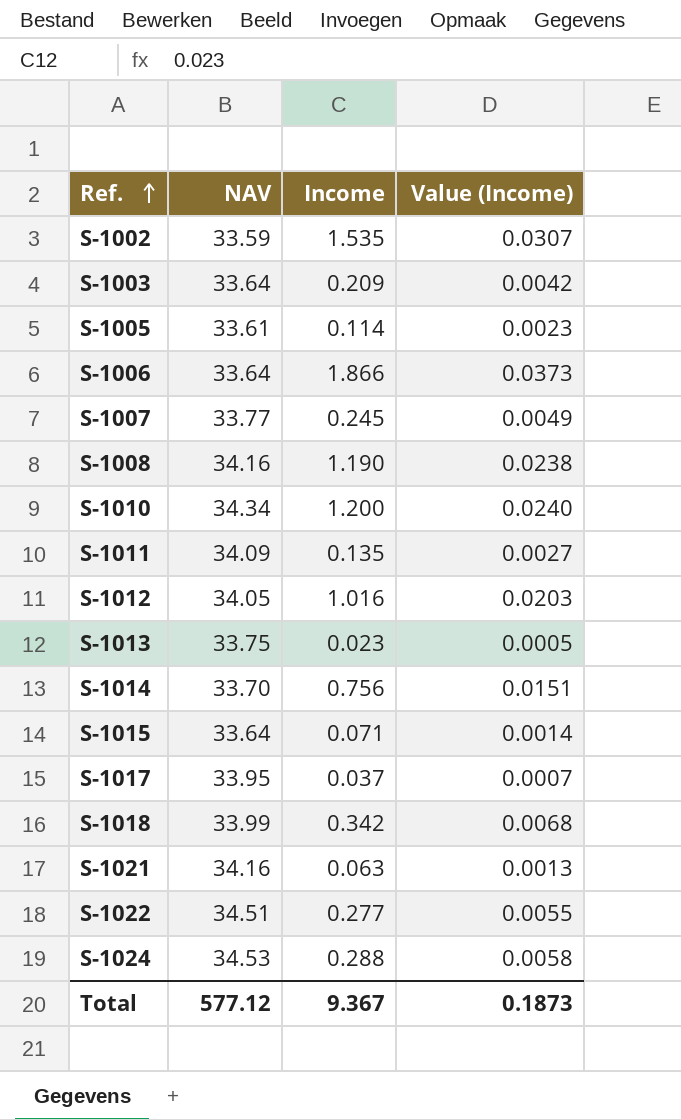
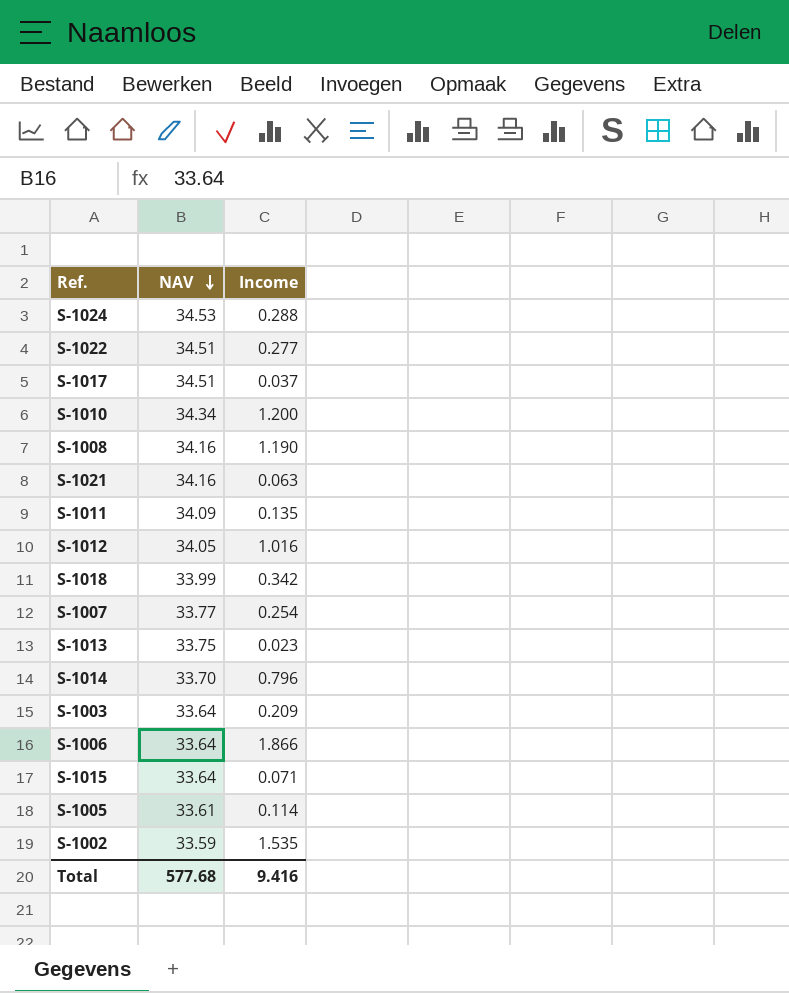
row order: Ref. ascending -> NAV descending
column Value (Income) | formula: [Income] * 0.02 -> none
S-1017 | NAV: 33.95 -> 34.51
S-1007 | Income: 0.245 -> 0.254
S-1014 | Income: 0.756 -> 0.796
Total | NAV: 577.12 -> 577.68
Total | Income: 9.367 -> 9.416

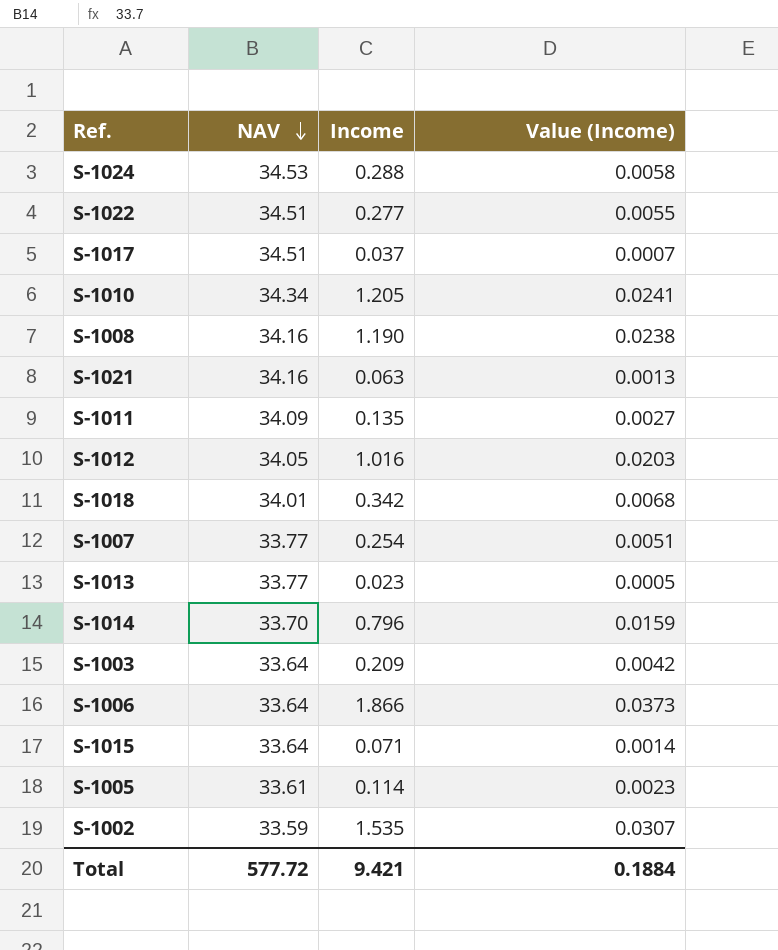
column Value (Income) | formula: none -> [Income] * 0.02
S-1010 | Income: 1.200 -> 1.205
S-1018 | NAV: 33.99 -> 34.01
S-1013 | NAV: 33.75 -> 33.77
Total | NAV: 577.68 -> 577.72
Total | Income: 9.416 -> 9.421

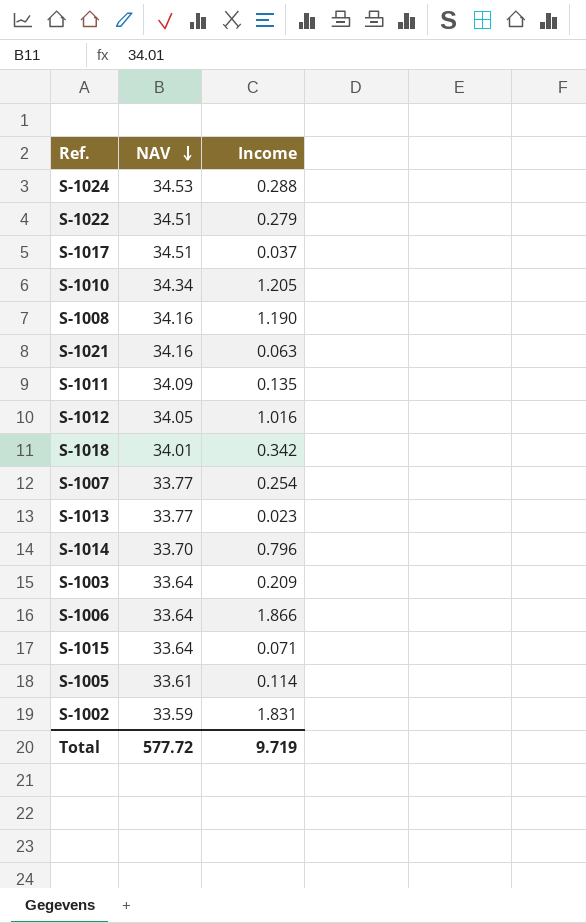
column Value (Income) | formula: [Income] * 0.02 -> none
S-1022 | Income: 0.277 -> 0.279
S-1002 | Income: 1.535 -> 1.831
Total | Income: 9.421 -> 9.719

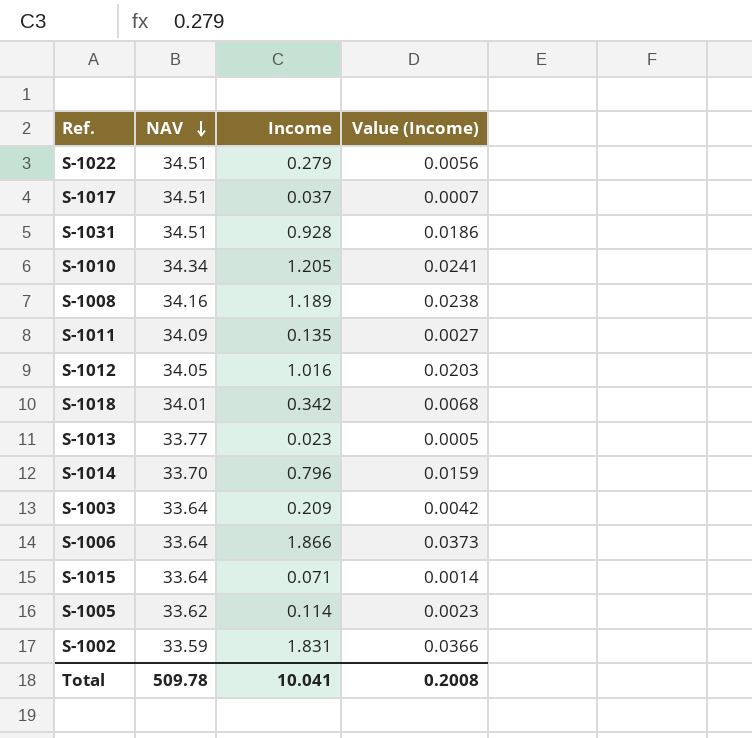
column Value (Income) | formula: none -> [Income] * 0.02
row S-1024: 34.53 | 0.288 -> none
row S-1021: 34.16 | 0.063 -> none
row S-1007: 33.77 | 0.254 -> none
row S-1031: none -> 34.51 | 0.928 | 0.0186
S-1008 | Income: 1.190 -> 1.189
S-1005 | NAV: 33.61 -> 33.62
Total | NAV: 577.72 -> 509.78
Total | Income: 9.719 -> 10.041

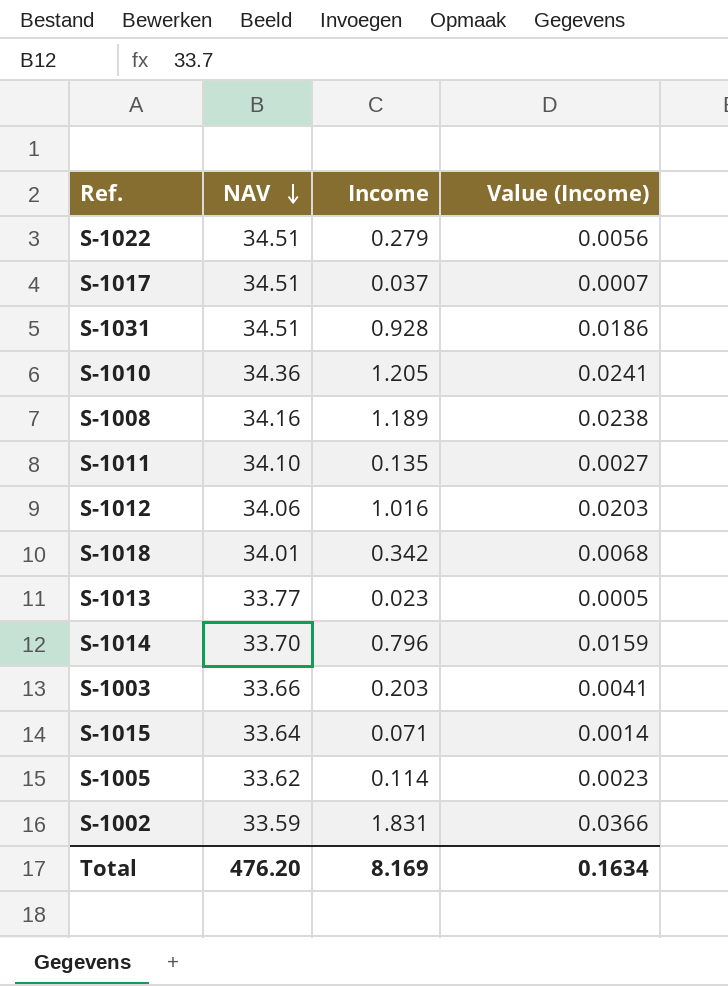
row S-1006: 33.64 | 1.866 | 0.0373 -> none
S-1010 | NAV: 34.34 -> 34.36
S-1011 | NAV: 34.09 -> 34.10
S-1012 | NAV: 34.05 -> 34.06
S-1003 | NAV: 33.64 -> 33.66
S-1003 | Income: 0.209 -> 0.203
S-1003 | Value (Income): 0.0042 -> 0.0041
Total | NAV: 509.78 -> 476.20
Total | Income: 10.041 -> 8.169
Total | Value (Income): 0.2008 -> 0.1634

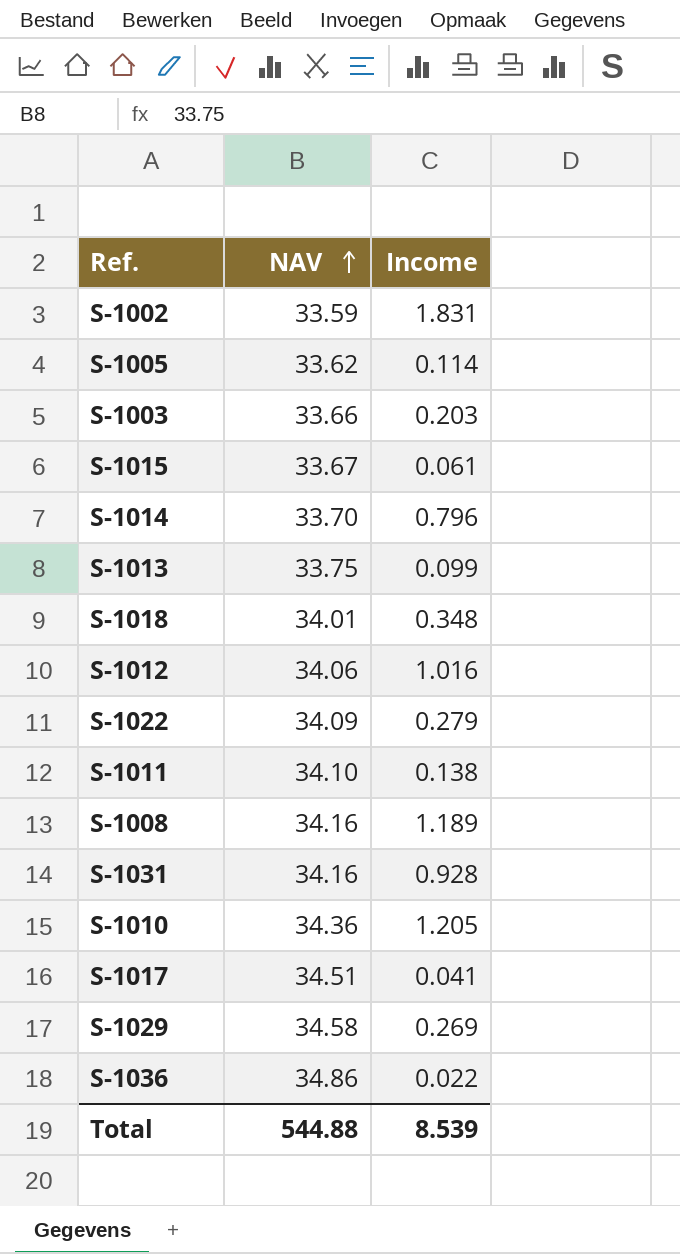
row order: NAV descending -> NAV ascending
column Value (Income) | formula: [Income] * 0.02 -> none
S-1015 | NAV: 33.64 -> 33.67
S-1015 | Income: 0.071 -> 0.061
S-1013 | NAV: 33.77 -> 33.75
S-1013 | Income: 0.023 -> 0.099
S-1018 | Income: 0.342 -> 0.348
S-1022 | NAV: 34.51 -> 34.09
S-1011 | Income: 0.135 -> 0.138
S-1031 | NAV: 34.51 -> 34.16
S-1017 | Income: 0.037 -> 0.041
row S-1029: none -> 34.58 | 0.269
row S-1036: none -> 34.86 | 0.022
Total | NAV: 476.20 -> 544.88
Total | Income: 8.169 -> 8.539

